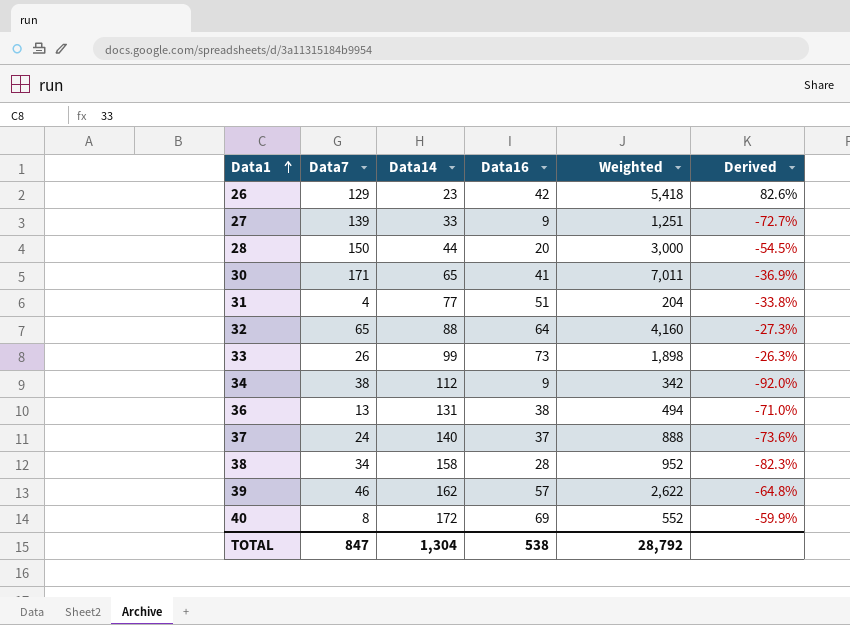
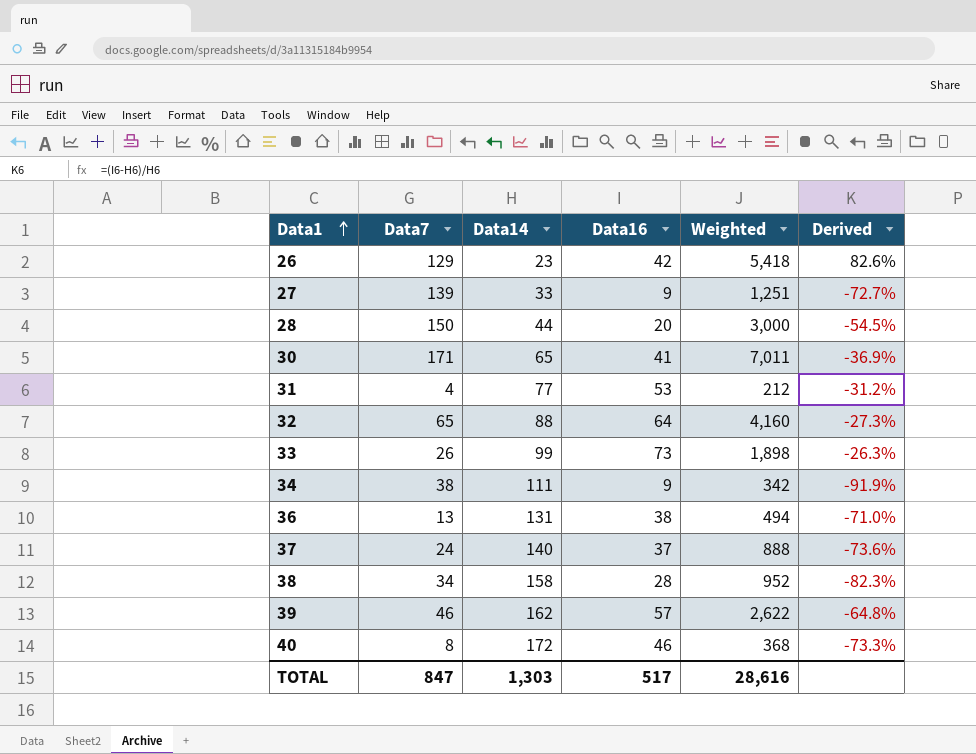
31 | Data16: 51 -> 53
31 | Weighted: 204 -> 212
31 | Derived: -33.8% -> -31.2%
34 | Data14: 112 -> 111
34 | Derived: -92.0% -> -91.9%
40 | Data16: 69 -> 46
40 | Weighted: 552 -> 368
40 | Derived: -59.9% -> -73.3%
TOTAL | Data14: 1,304 -> 1,303
TOTAL | Data16: 538 -> 517
TOTAL | Weighted: 28,792 -> 28,616

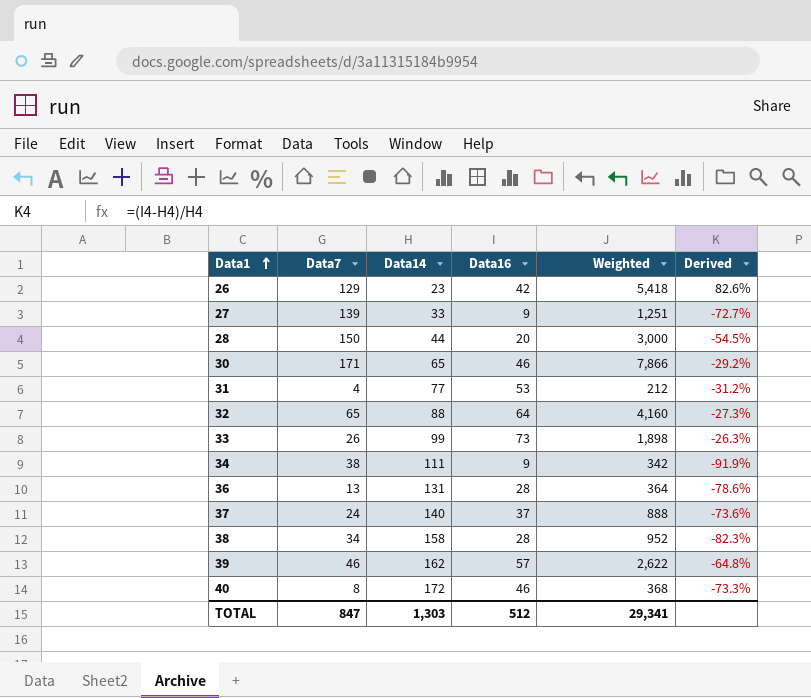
30 | Data16: 41 -> 46
30 | Weighted: 7,011 -> 7,866
30 | Derived: -36.9% -> -29.2%
36 | Data16: 38 -> 28
36 | Weighted: 494 -> 364
36 | Derived: -71.0% -> -78.6%
TOTAL | Data16: 517 -> 512
TOTAL | Weighted: 28,616 -> 29,341

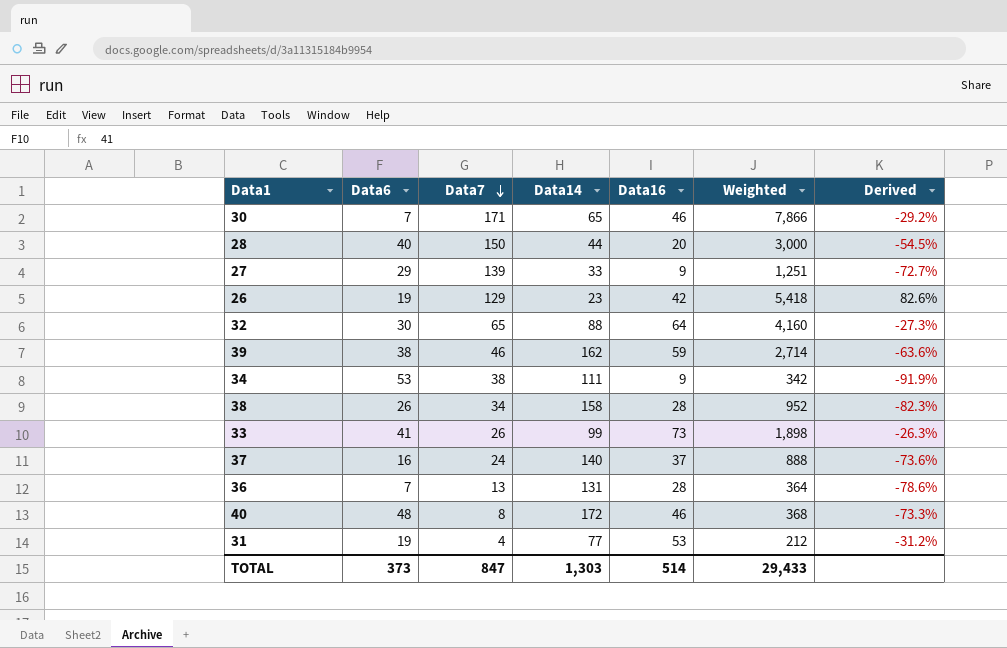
row order: Data1 ascending -> Data7 descending
column Data6 | position: none -> 2
39 | Data16: 57 -> 59
39 | Weighted: 2,622 -> 2,714
39 | Derived: -64.8% -> -63.6%
TOTAL | Data16: 512 -> 514
TOTAL | Weighted: 29,341 -> 29,433

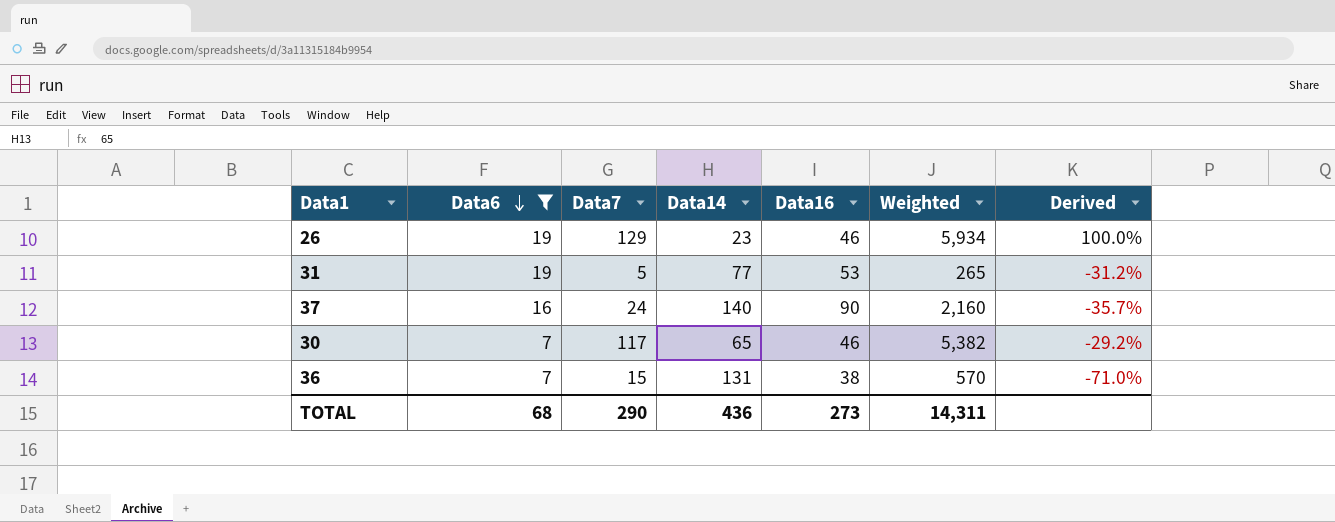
filter: none -> Data6 <= 19
row order: Data7 descending -> Data6 descending
26 | Data16: 42 -> 46
26 | Weighted: 5,418 -> 5,934
26 | Derived: 82.6% -> 100.0%
31 | Data7: 4 -> 5
31 | Weighted: 212 -> 265
37 | Data16: 37 -> 90
37 | Weighted: 888 -> 2,160
37 | Derived: -73.6% -> -35.7%
30 | Data7: 171 -> 117
30 | Weighted: 7,866 -> 5,382
36 | Data7: 13 -> 15
36 | Data16: 28 -> 38
36 | Weighted: 364 -> 570
36 | Derived: -78.6% -> -71.0%
TOTAL | Data6: 373 -> 68
TOTAL | Data7: 847 -> 290
TOTAL | Data14: 1,303 -> 436
TOTAL | Data16: 514 -> 273
TOTAL | Weighted: 29,433 -> 14,311

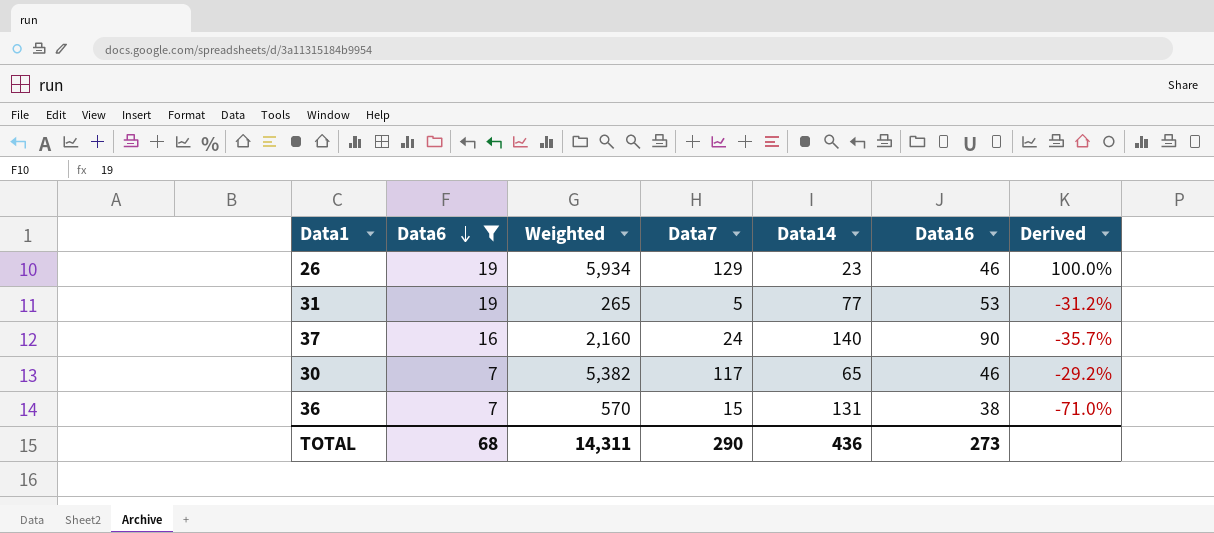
column Weighted | position: 6 -> 3

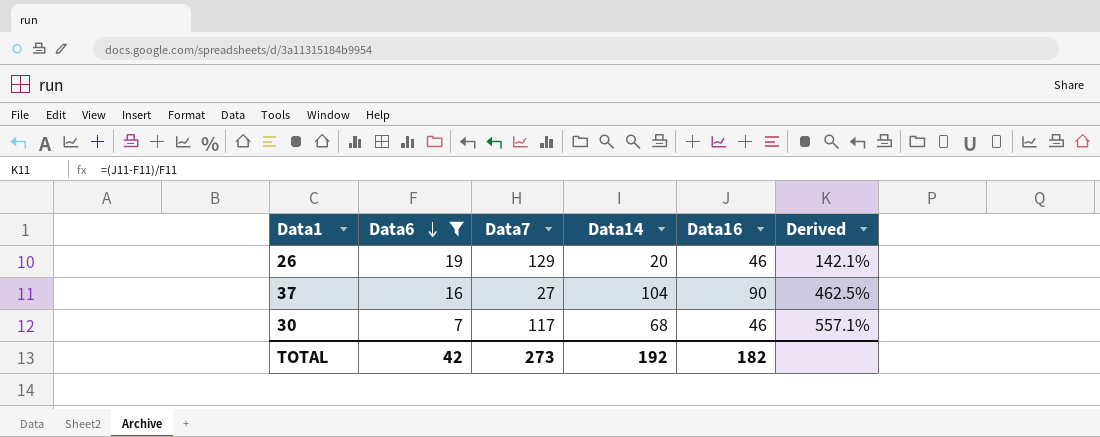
column Weighted | formula: [Data7] * [Data16] -> none
column Derived | formula: ([Data16] - [Data14]) / [Data14] -> ([Data16] - [Data6]) / [Data6]
row 31: 19 | 265 | 5 | 77 | 53 | -31.2% -> none
row 36: 7 | 570 | 15 | 131 | 38 | -71.0% -> none
26 | Data14: 23 -> 20
37 | Data7: 24 -> 27
37 | Data14: 140 -> 104
30 | Data14: 65 -> 68
TOTAL | Data6: 68 -> 42
TOTAL | Data7: 290 -> 273
TOTAL | Data14: 436 -> 192
TOTAL | Data16: 273 -> 182

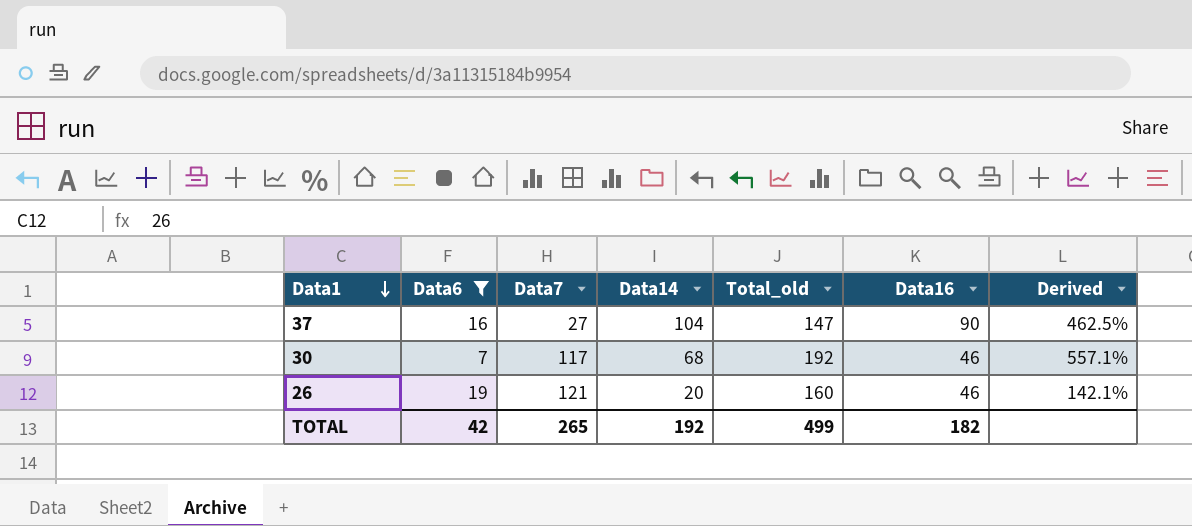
row order: Data6 descending -> Data1 descending
column Total_old | formula: none -> [Data6] + [Data7] + [Data14]
26 | Data7: 129 -> 121
TOTAL | Data7: 273 -> 265

